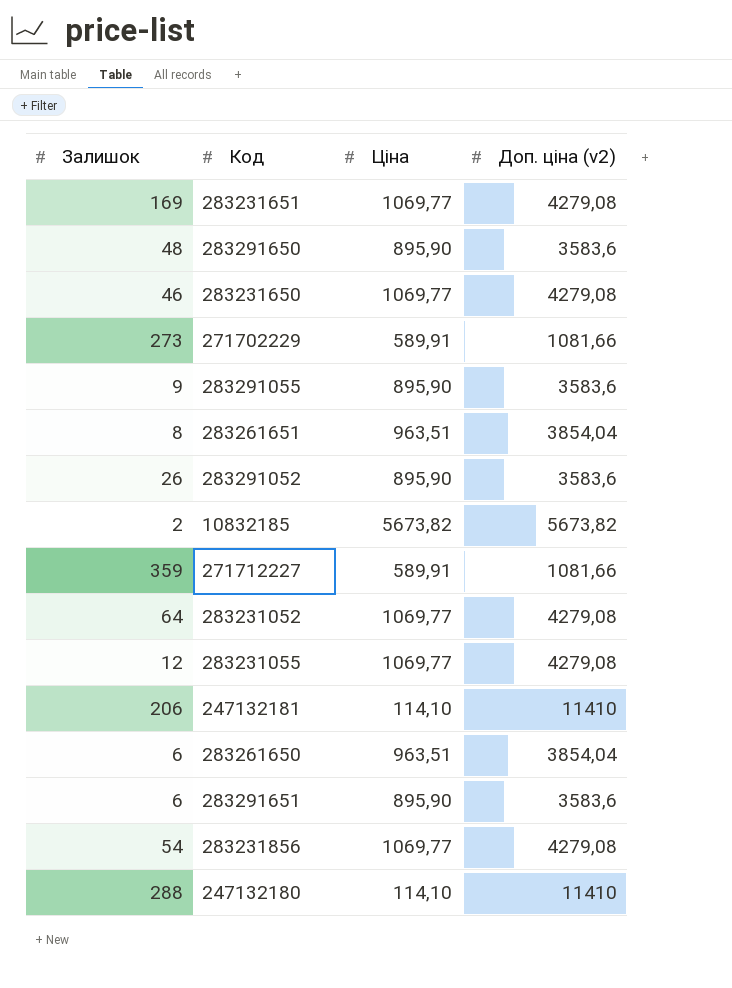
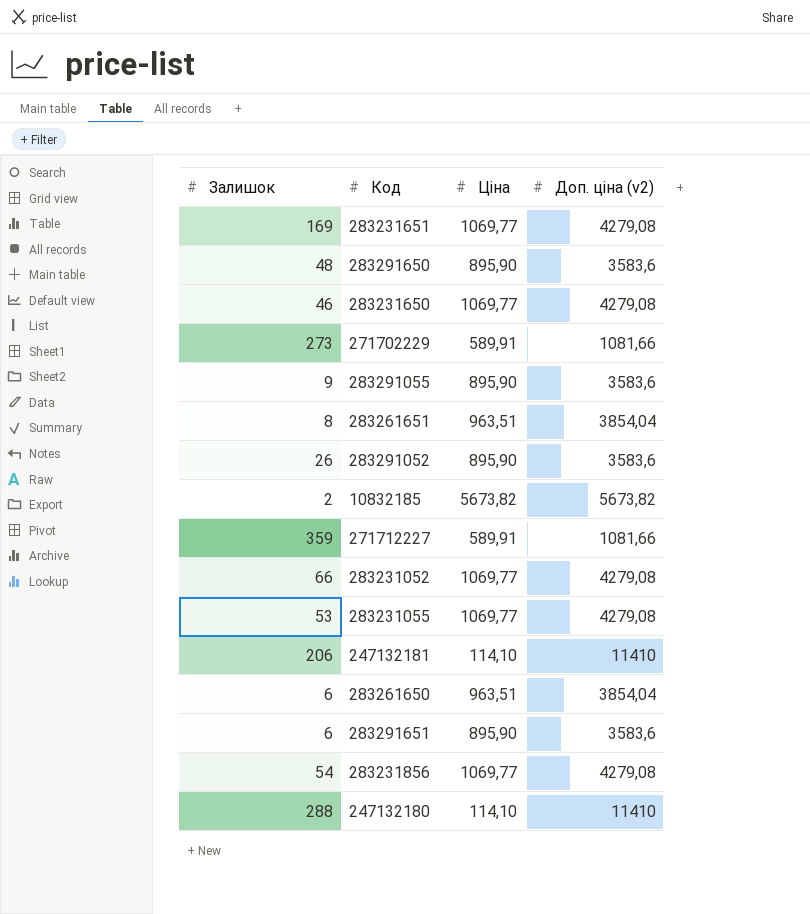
283231052 | Залишок: 64 -> 66
283231055 | Залишок: 12 -> 53

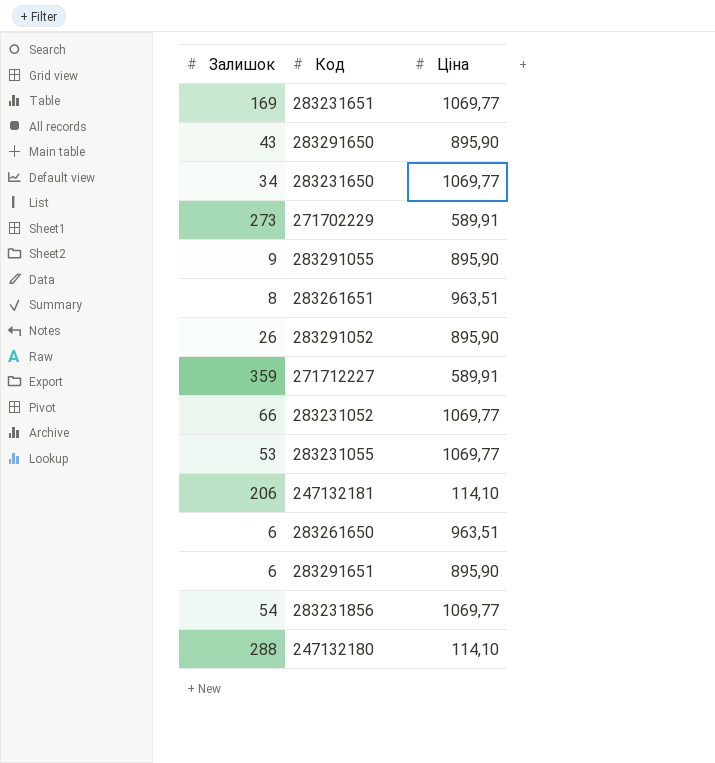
column Доп. ціна (v2) | position: 4 -> none
row 10832185: 2 | 5673,82 | 5673,82 -> none
283291650 | Залишок: 48 -> 43
283231650 | Залишок: 46 -> 34

